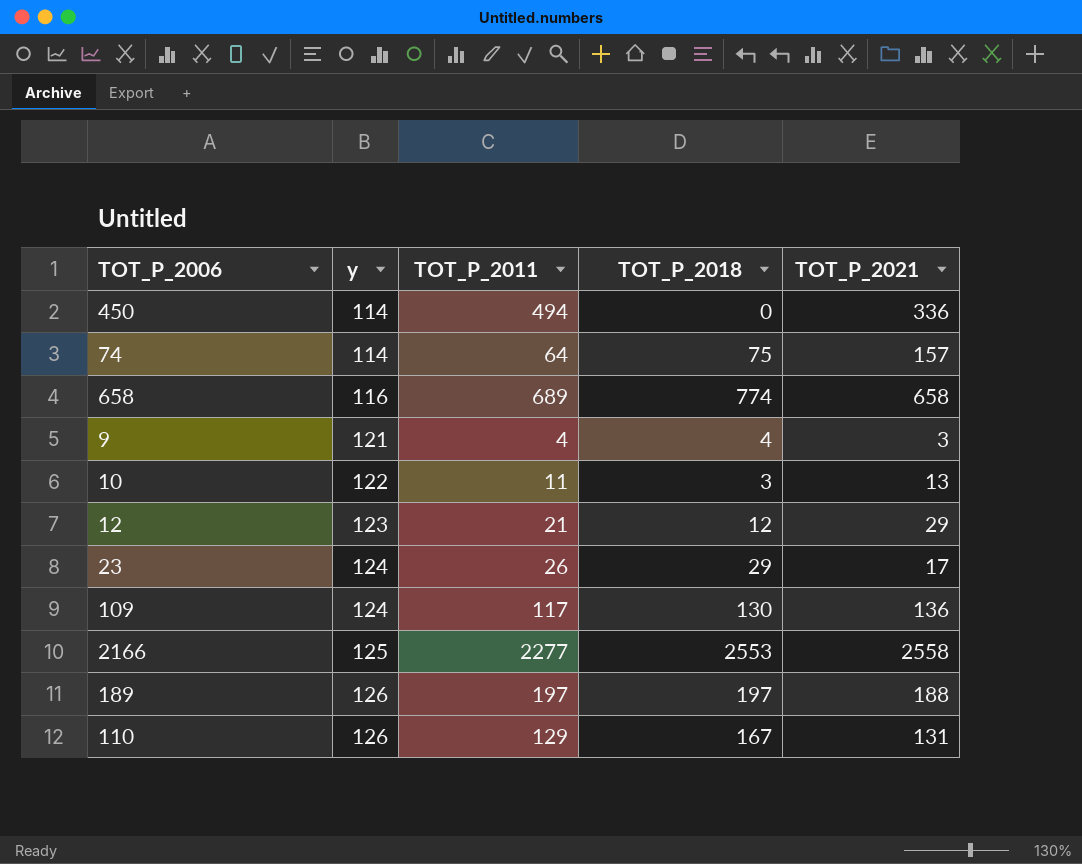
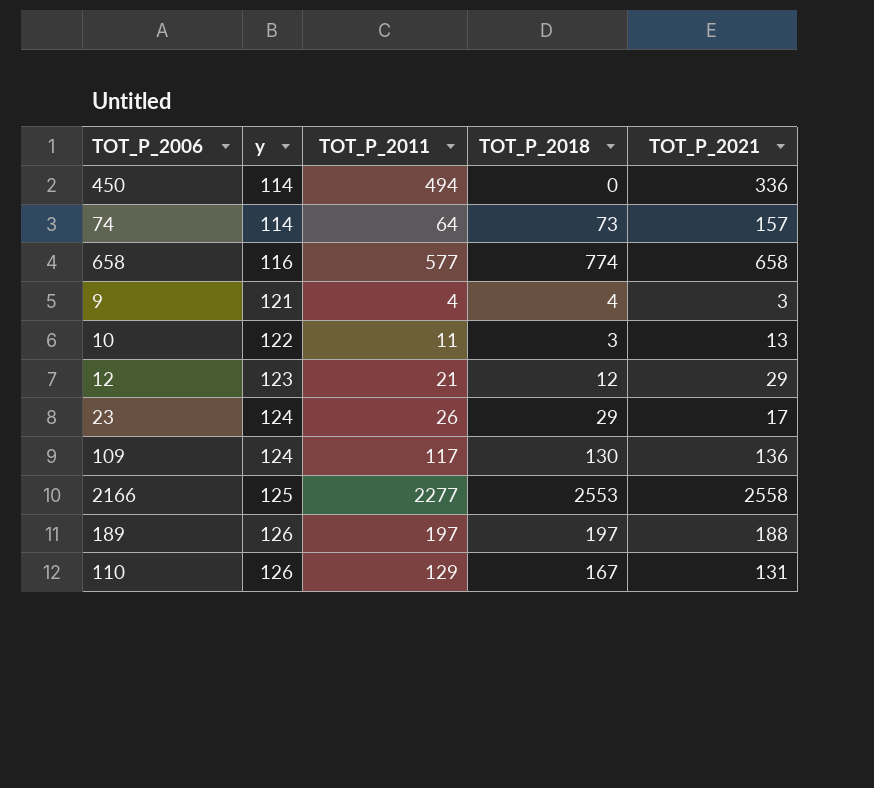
74 | TOT_P_2018: 75 -> 73
658 | TOT_P_2011: 689 -> 577

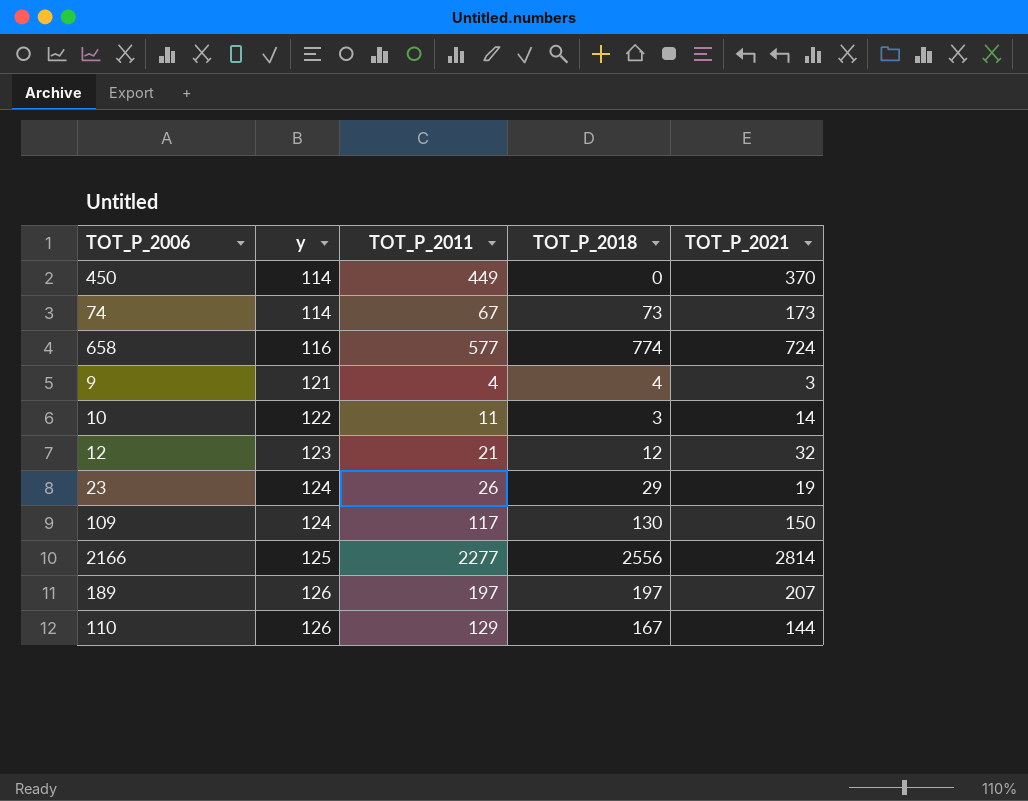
450 | TOT_P_2011: 494 -> 449
450 | TOT_P_2021: 336 -> 370
74 | TOT_P_2011: 64 -> 67
74 | TOT_P_2021: 157 -> 173
658 | TOT_P_2021: 658 -> 724
10 | TOT_P_2021: 13 -> 14
12 | TOT_P_2021: 29 -> 32
23 | TOT_P_2021: 17 -> 19
109 | TOT_P_2021: 136 -> 150
2166 | TOT_P_2018: 2553 -> 2556
2166 | TOT_P_2021: 2558 -> 2814
189 | TOT_P_2021: 188 -> 207
110 | TOT_P_2021: 131 -> 144

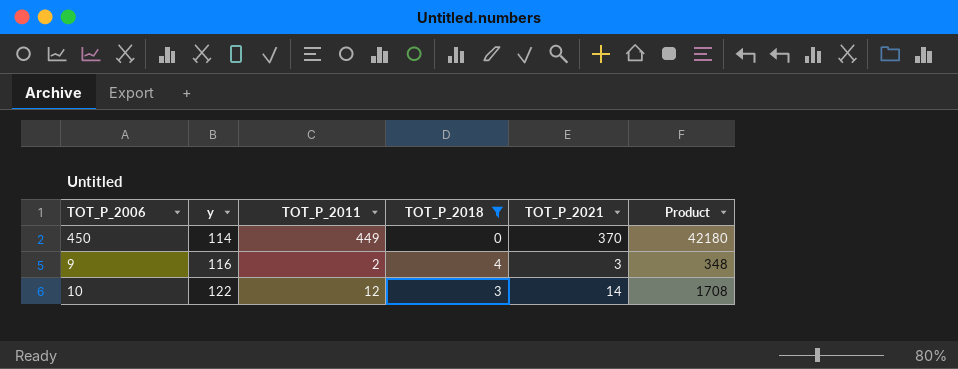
filter: none -> TOT_P_2018 <= 4
column Product | formula: none -> [y] * [TOT_P_2021]
9 | y: 121 -> 116
9 | TOT_P_2011: 4 -> 2
10 | TOT_P_2011: 11 -> 12

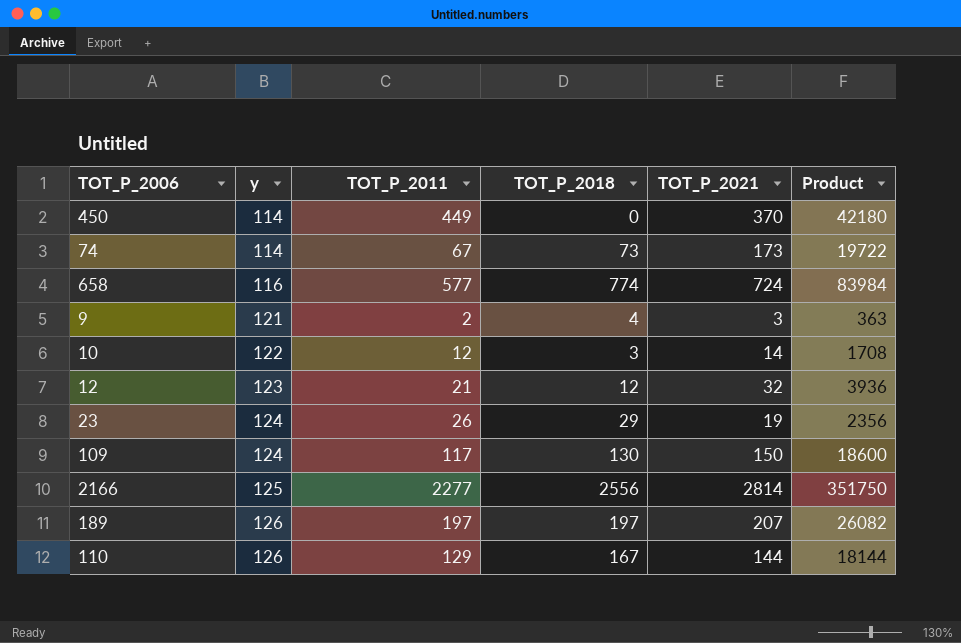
filter: TOT_P_2018 <= 4 -> none
9 | y: 116 -> 121
9 | Product: 348 -> 363

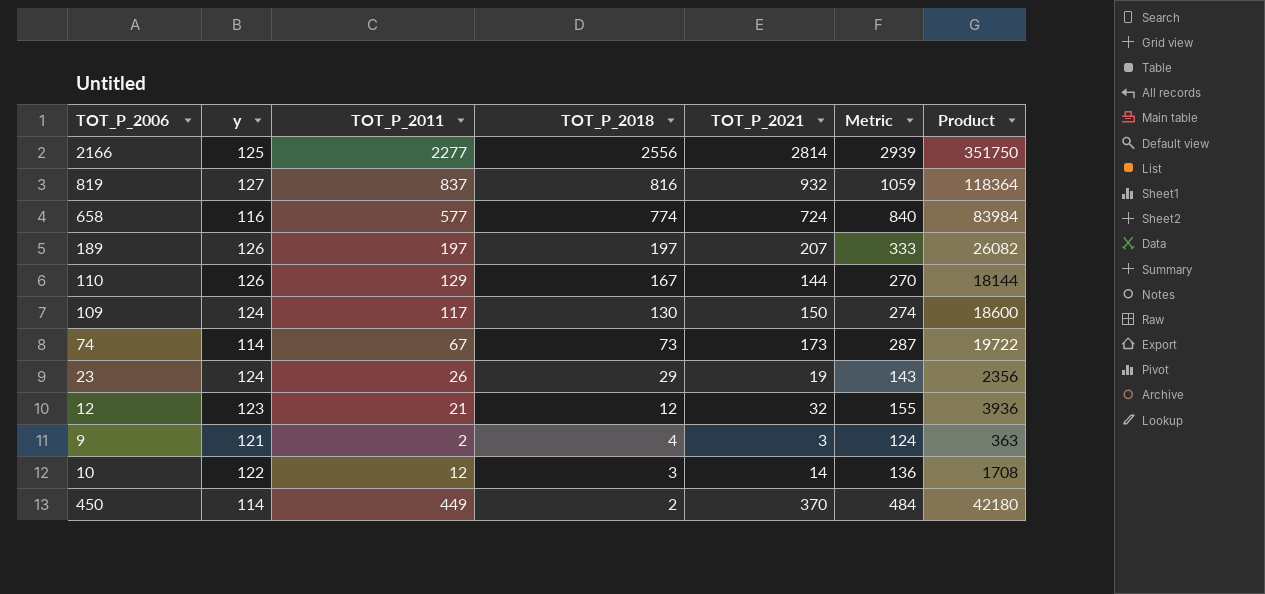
row order: y ascending -> TOT_P_2018 descending
column Metric | formula: none -> [y] + [TOT_P_2021]
row 819: none -> 127 | 837 | 816 | 932 | 1059 | 118364
450 | TOT_P_2018: 0 -> 2

